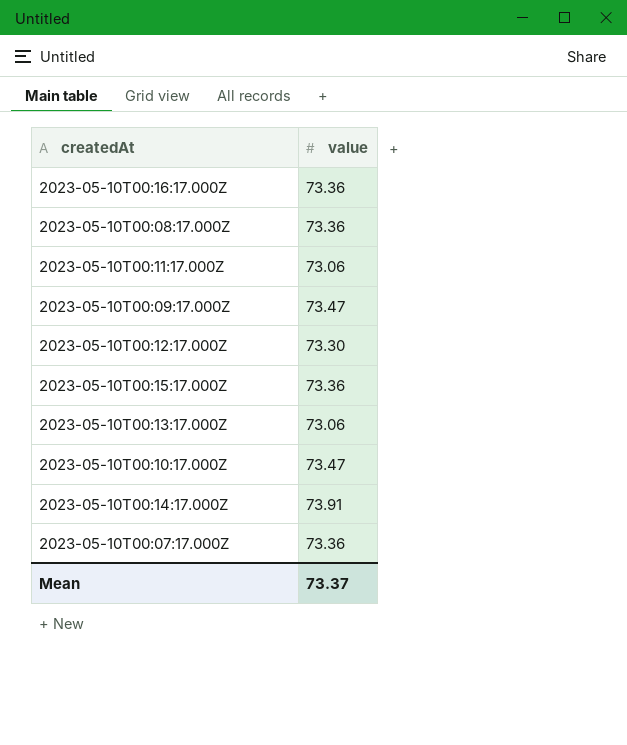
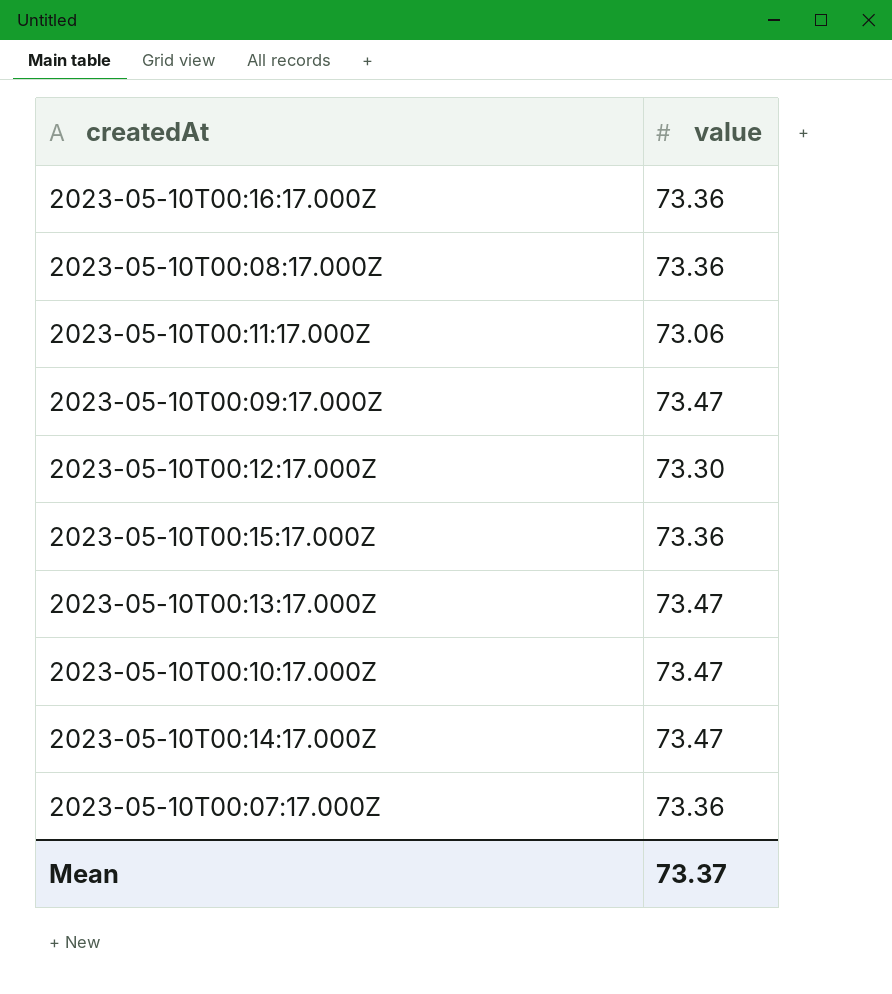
2023-05-10T00:13:17.000Z | value: 73.06 -> 73.47
2023-05-10T00:14:17.000Z | value: 73.91 -> 73.47

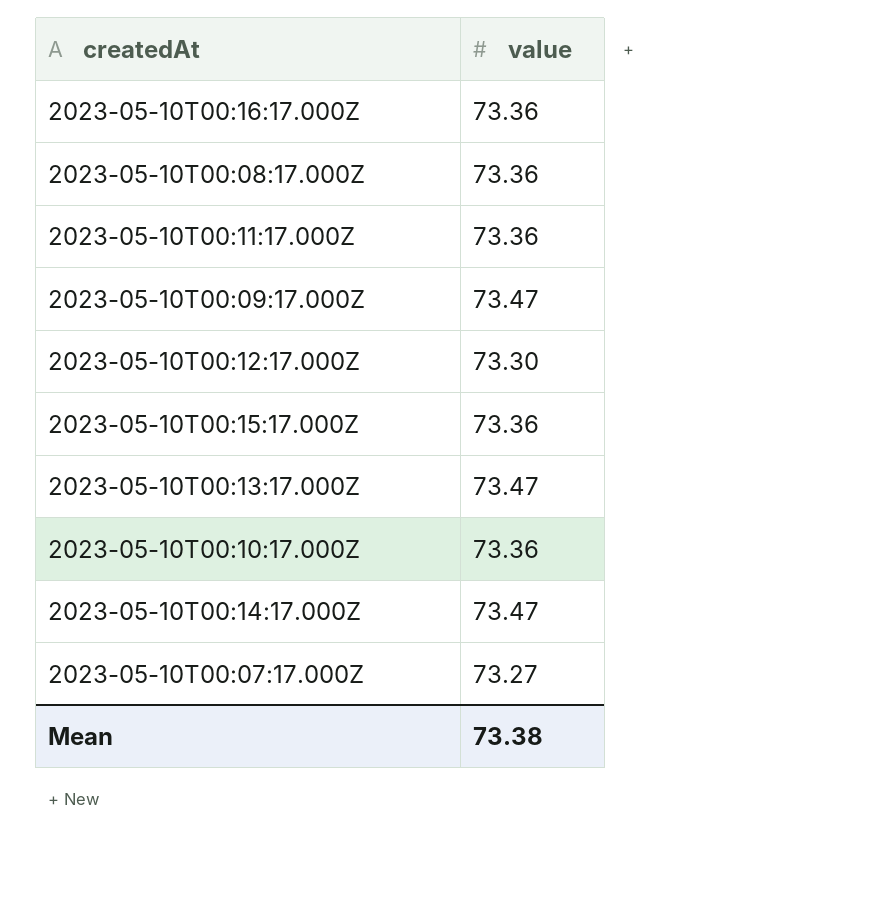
2023-05-10T00:11:17.000Z | value: 73.06 -> 73.36
2023-05-10T00:10:17.000Z | value: 73.47 -> 73.36
2023-05-10T00:07:17.000Z | value: 73.36 -> 73.27
Mean | value: 73.37 -> 73.38

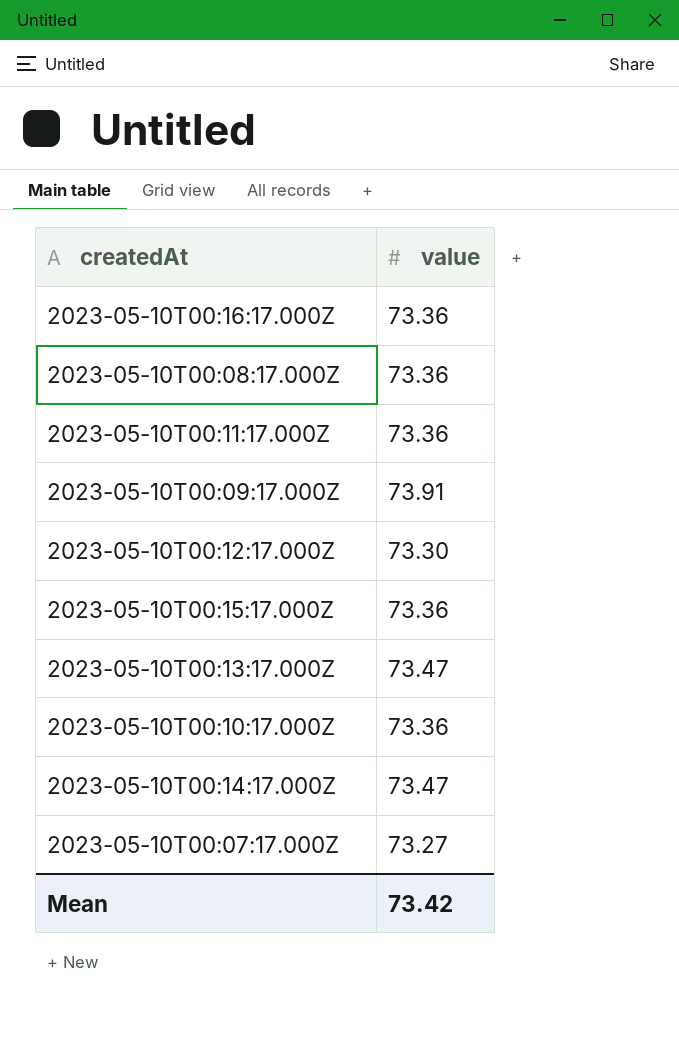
2023-05-10T00:09:17.000Z | value: 73.47 -> 73.91
Mean | value: 73.38 -> 73.42

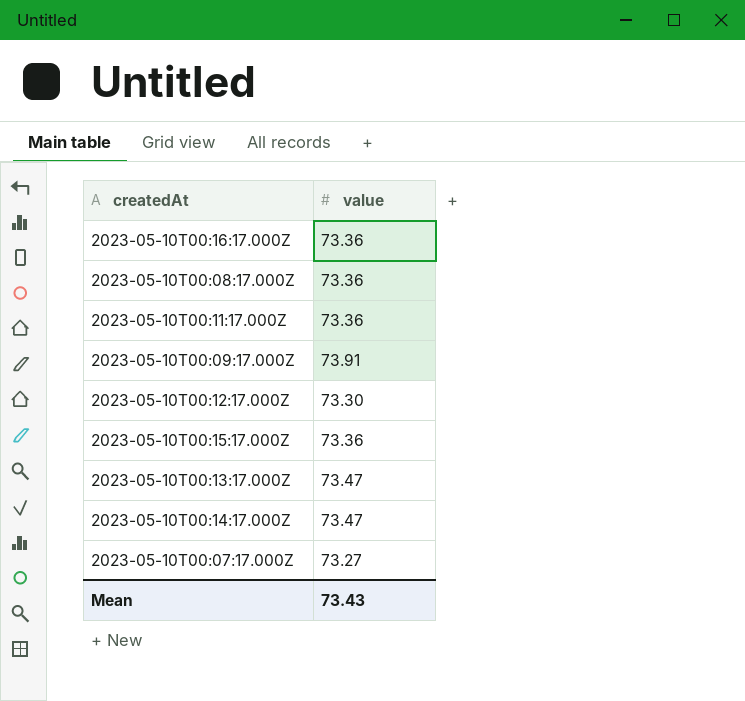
row 2023-05-10T00:10:17.000Z: 73.36 -> none
Mean | value: 73.42 -> 73.43

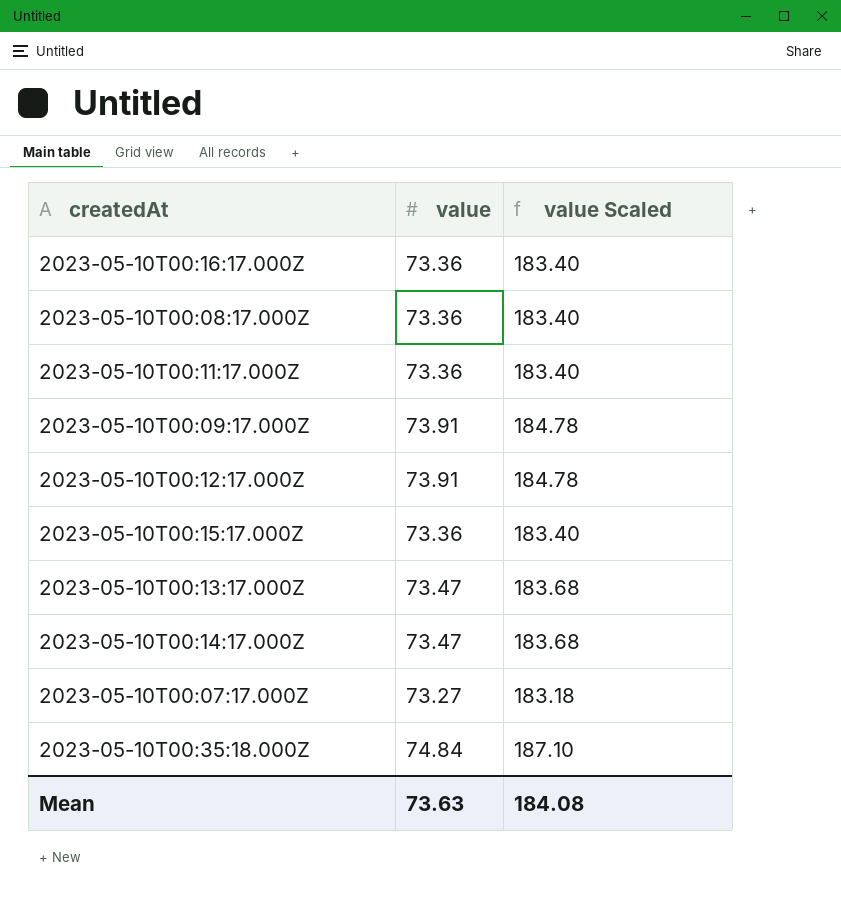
column value Scaled | formula: none -> [value] * 2.5
2023-05-10T00:12:17.000Z | value: 73.30 -> 73.91
row 2023-05-10T00:35:18.000Z: none -> 74.84 | 187.10
Mean | value: 73.43 -> 73.63

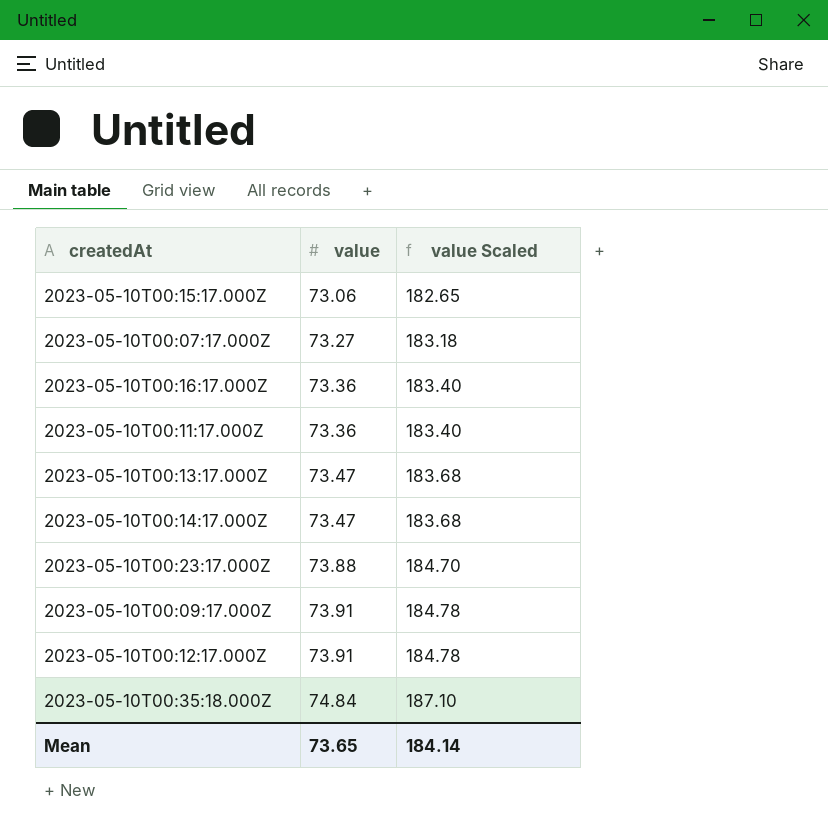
row order: none -> value ascending
row 2023-05-10T00:08:17.000Z: 73.36 | 183.40 -> none
2023-05-10T00:15:17.000Z | value: 73.36 -> 73.06
2023-05-10T00:15:17.000Z | value Scaled: 183.40 -> 182.65
row 2023-05-10T00:23:17.000Z: none -> 73.88 | 184.70
Mean | value: 73.63 -> 73.65
Mean | value Scaled: 184.08 -> 184.14

